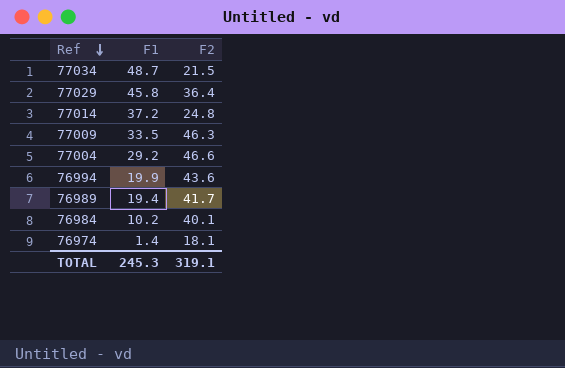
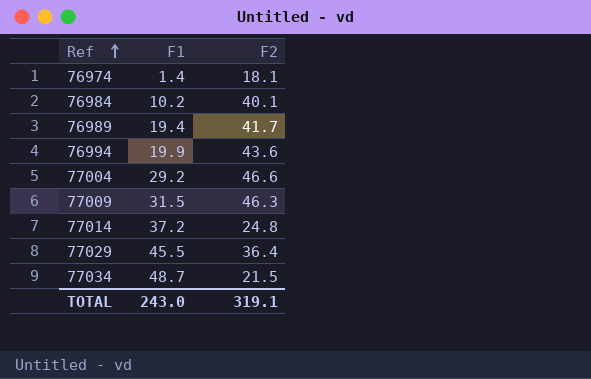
row order: Ref descending -> Ref ascending
77009 | F1: 33.5 -> 31.5
77029 | F1: 45.8 -> 45.5
TOTAL | F1: 245.3 -> 243.0

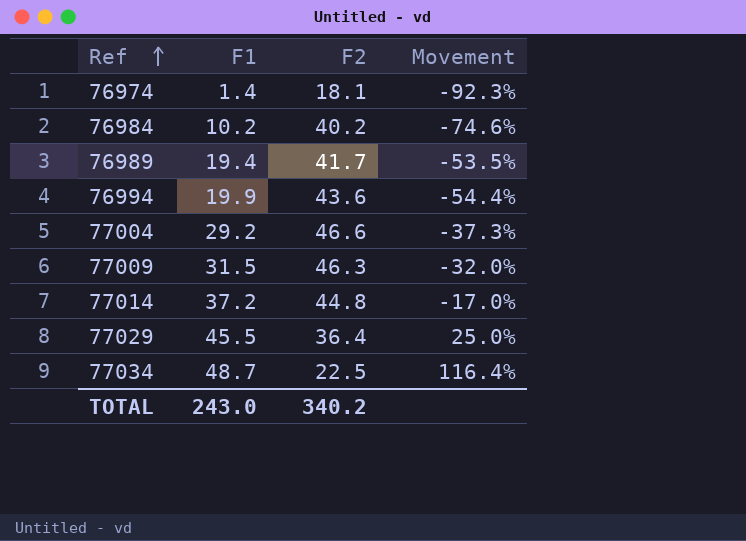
column Movement | formula: none -> ([F1] - [F2]) / [F2]
76984 | F2: 40.1 -> 40.2
77014 | F2: 24.8 -> 44.8
77034 | F2: 21.5 -> 22.5
TOTAL | F2: 319.1 -> 340.2

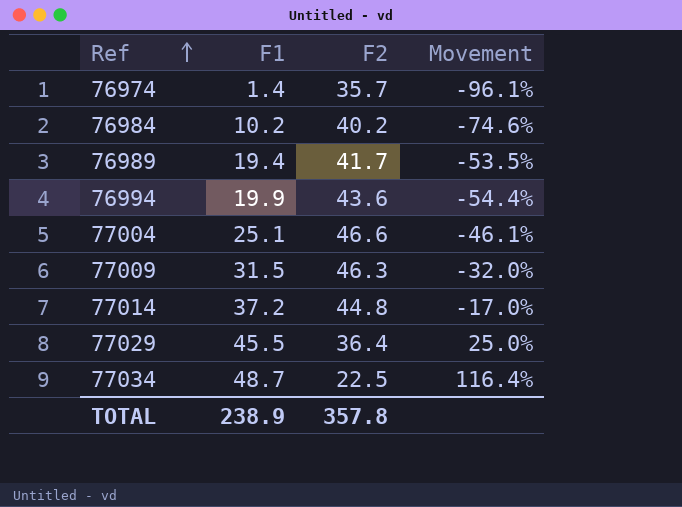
76974 | F2: 18.1 -> 35.7
76974 | Movement: -92.3% -> -96.1%
77004 | F1: 29.2 -> 25.1
77004 | Movement: -37.3% -> -46.1%
TOTAL | F1: 243.0 -> 238.9
TOTAL | F2: 340.2 -> 357.8

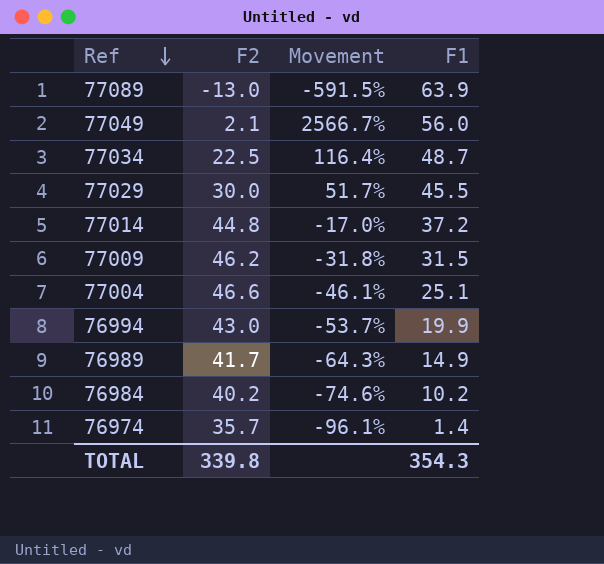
row order: Ref ascending -> Ref descending
column F1 | position: 2 -> 4
row 77089: none -> -13.0 | -591.5% | 63.9
row 77049: none -> 2.1 | 2566.7% | 56.0
77029 | F2: 36.4 -> 30.0
77029 | Movement: 25.0% -> 51.7%
77009 | F2: 46.3 -> 46.2
77009 | Movement: -32.0% -> -31.8%
76994 | F2: 43.6 -> 43.0
76994 | Movement: -54.4% -> -53.7%
76989 | Movement: -53.5% -> -64.3%
76989 | F1: 19.4 -> 14.9
TOTAL | F2: 357.8 -> 339.8
TOTAL | F1: 238.9 -> 354.3

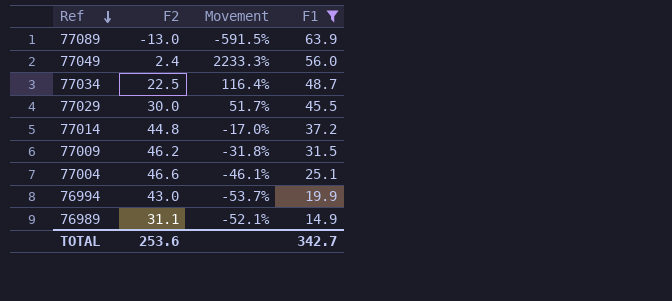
filter: none -> F1 >= 14.9
77049 | F2: 2.1 -> 2.4
77049 | Movement: 2566.7% -> 2233.3%
76989 | F2: 41.7 -> 31.1
76989 | Movement: -64.3% -> -52.1%
TOTAL | F2: 339.8 -> 253.6
TOTAL | F1: 354.3 -> 342.7

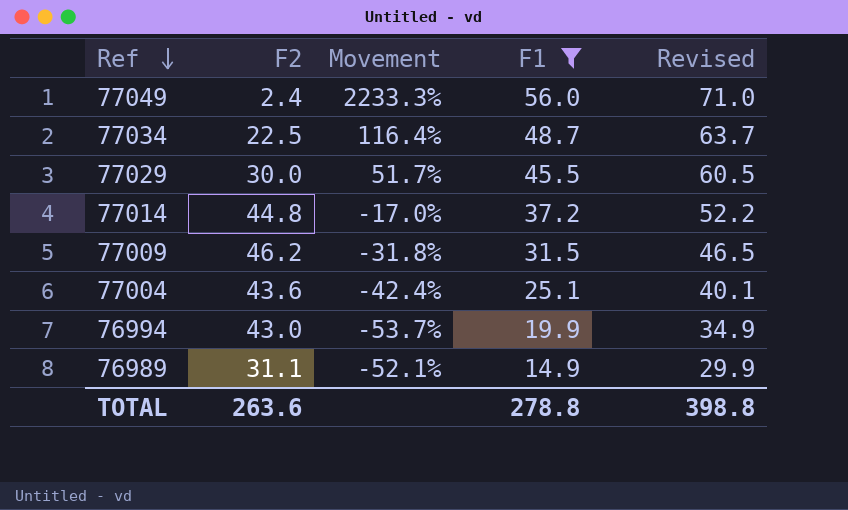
column Revised | formula: none -> [F1] + 15
row 77089: -13.0 | -591.5% | 63.9 -> none
77004 | F2: 46.6 -> 43.6
77004 | Movement: -46.1% -> -42.4%
TOTAL | F2: 253.6 -> 263.6
TOTAL | F1: 342.7 -> 278.8

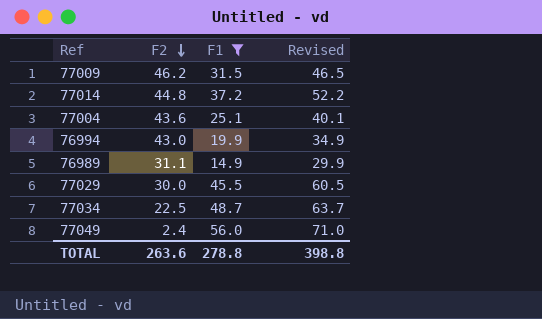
row order: Ref descending -> F2 descending
column Movement | formula: ([F1] - [F2]) / [F2] -> none

